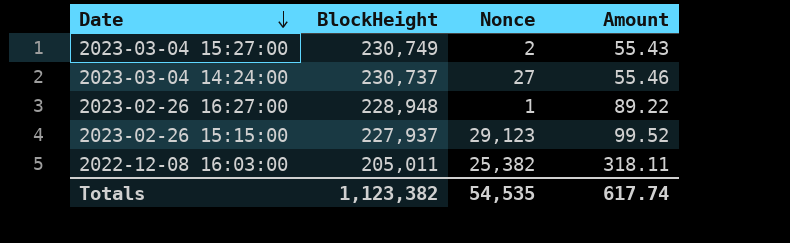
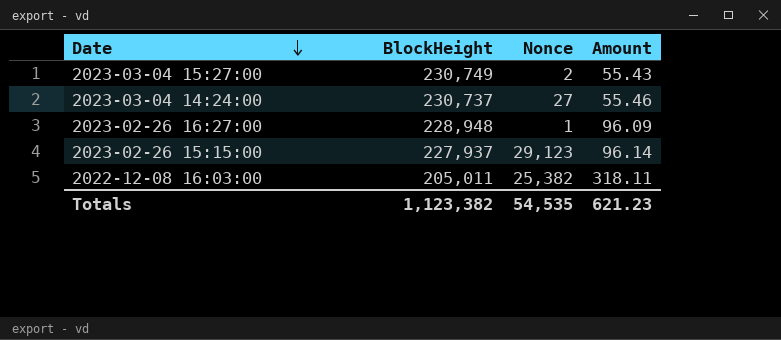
2023-02-26 16:27:00 | Amount: 89.22 -> 96.09
2023-02-26 15:15:00 | Amount: 99.52 -> 96.14
Totals | Amount: 617.74 -> 621.23

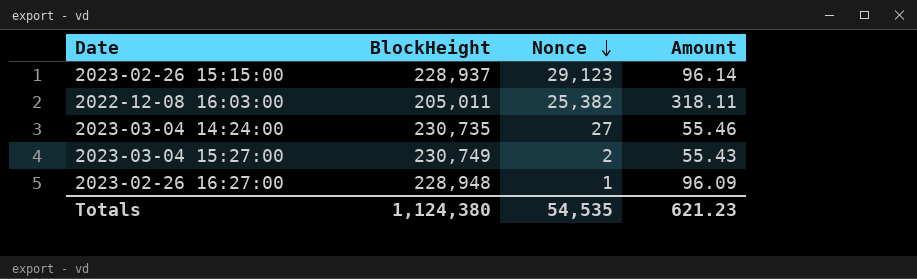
row order: Date descending -> Nonce descending
2023-02-26 15:15:00 | BlockHeight: 227,937 -> 228,937
2023-03-04 14:24:00 | BlockHeight: 230,737 -> 230,735
Totals | BlockHeight: 1,123,382 -> 1,124,380

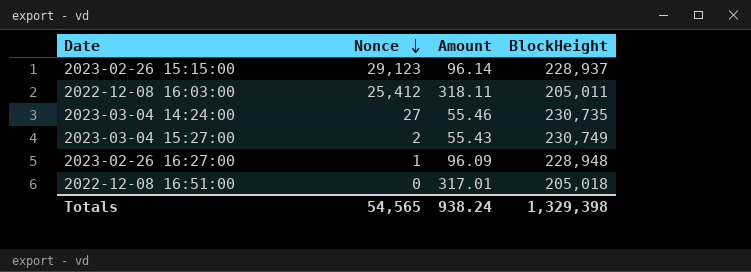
column BlockHeight | position: 2 -> 4
2022-12-08 16:03:00 | Nonce: 25,382 -> 25,412
row 2022-12-08 16:51:00: none -> 0 | 317.01 | 205,018
Totals | Nonce: 54,535 -> 54,565
Totals | Amount: 621.23 -> 938.24
Totals | BlockHeight: 1,124,380 -> 1,329,398

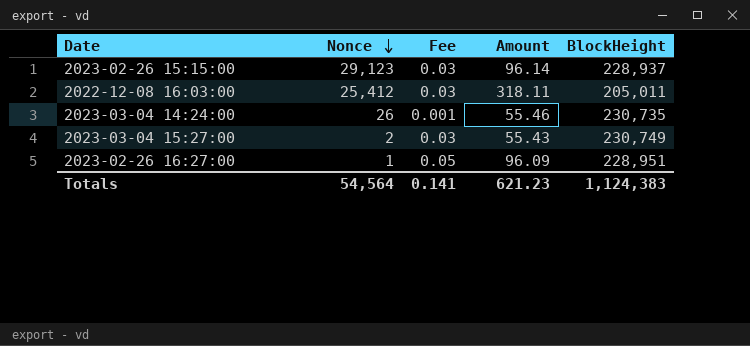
column Fee | position: none -> 3
row 2022-12-08 16:51:00: 0 | 317.01 | 205,018 -> none
2023-03-04 14:24:00 | Nonce: 27 -> 26
2023-02-26 16:27:00 | BlockHeight: 228,948 -> 228,951
Totals | Nonce: 54,565 -> 54,564
Totals | Amount: 938.24 -> 621.23
Totals | BlockHeight: 1,329,398 -> 1,124,383

